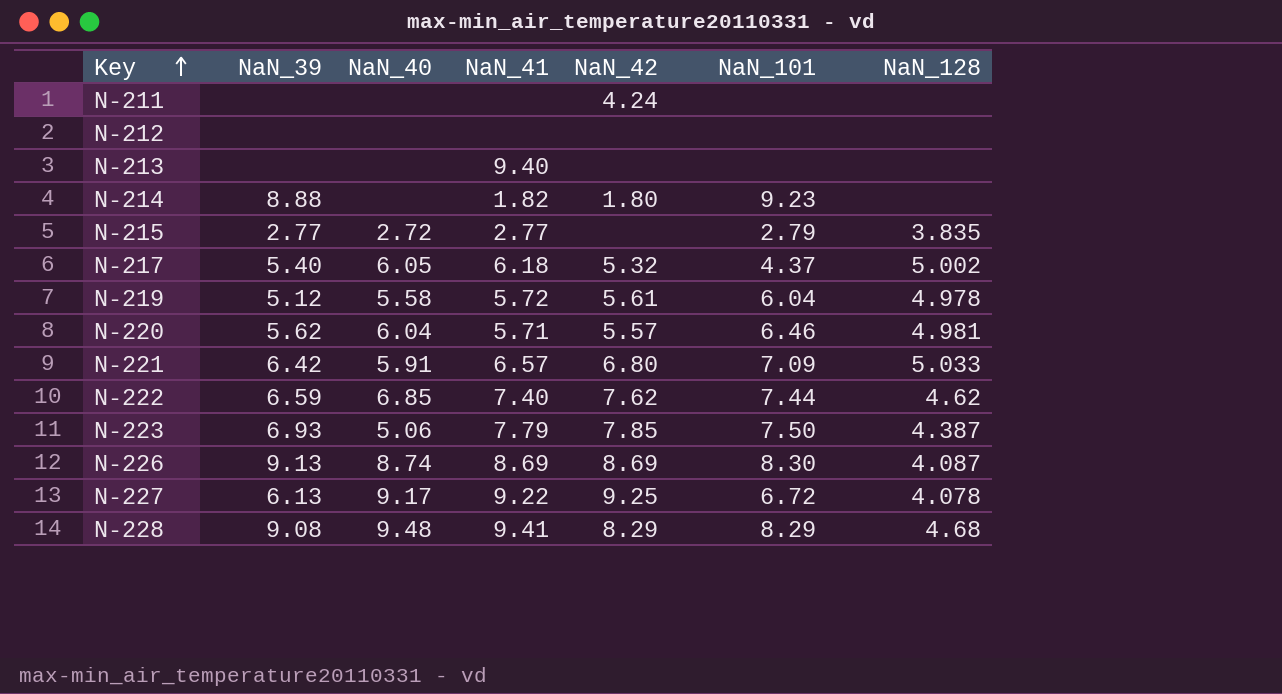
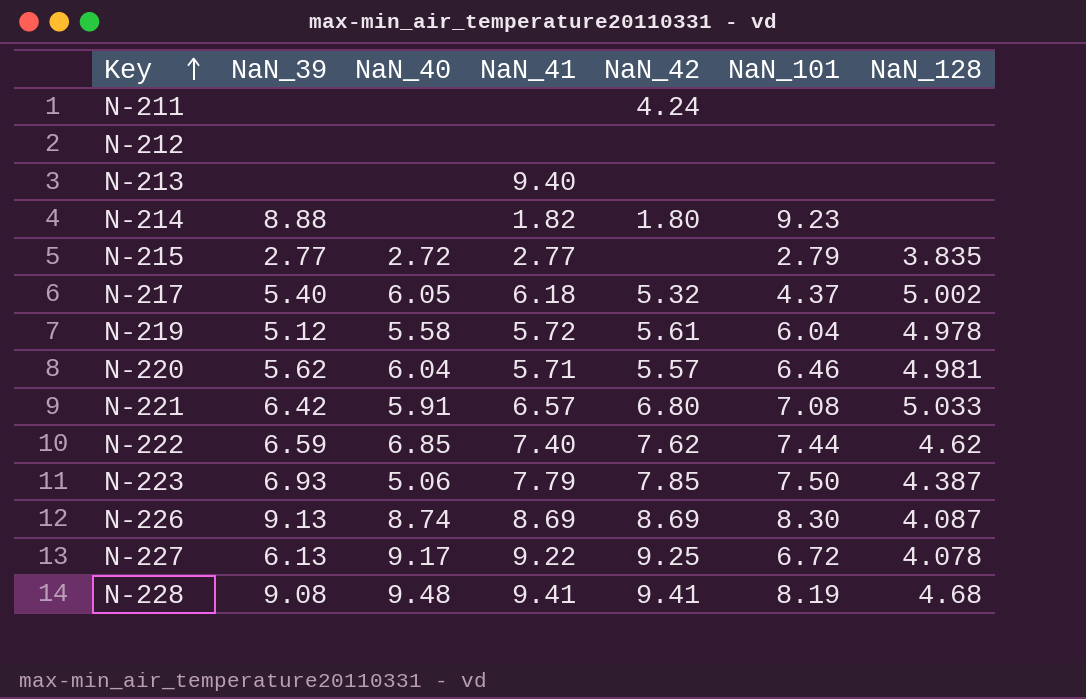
N-221 | NaN_101: 7.09 -> 7.08
N-228 | NaN_42: 8.29 -> 9.41
N-228 | NaN_101: 8.29 -> 8.19

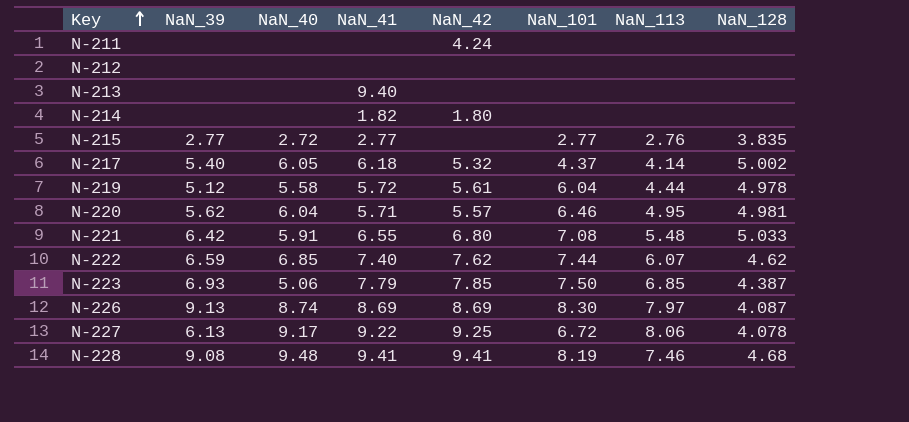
column NaN_113 | position: none -> 7
N-214 | NaN_39: 8.88 -> none
N-214 | NaN_101: 9.23 -> none
N-215 | NaN_101: 2.79 -> 2.77
N-221 | NaN_41: 6.57 -> 6.55

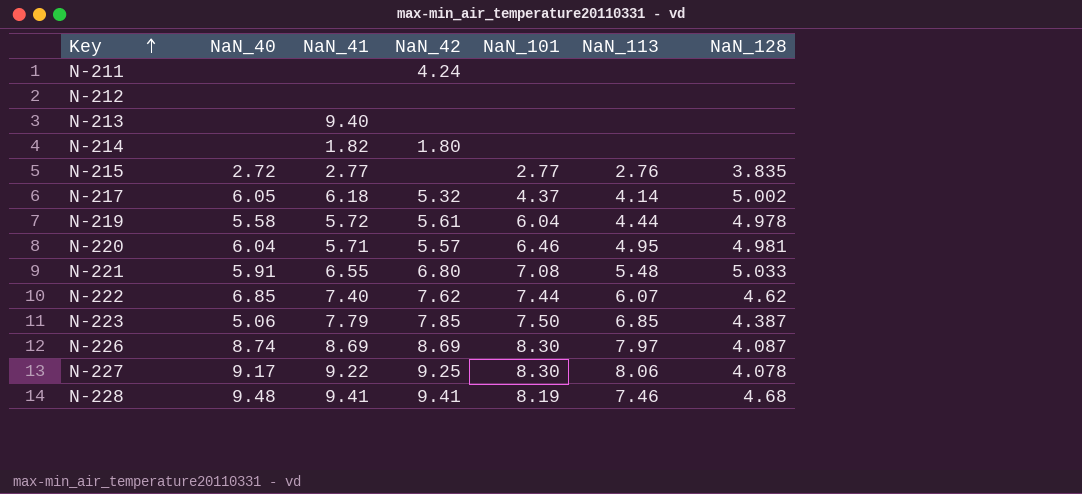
column NaN_39 | position: 2 -> none
N-227 | NaN_101: 6.72 -> 8.30

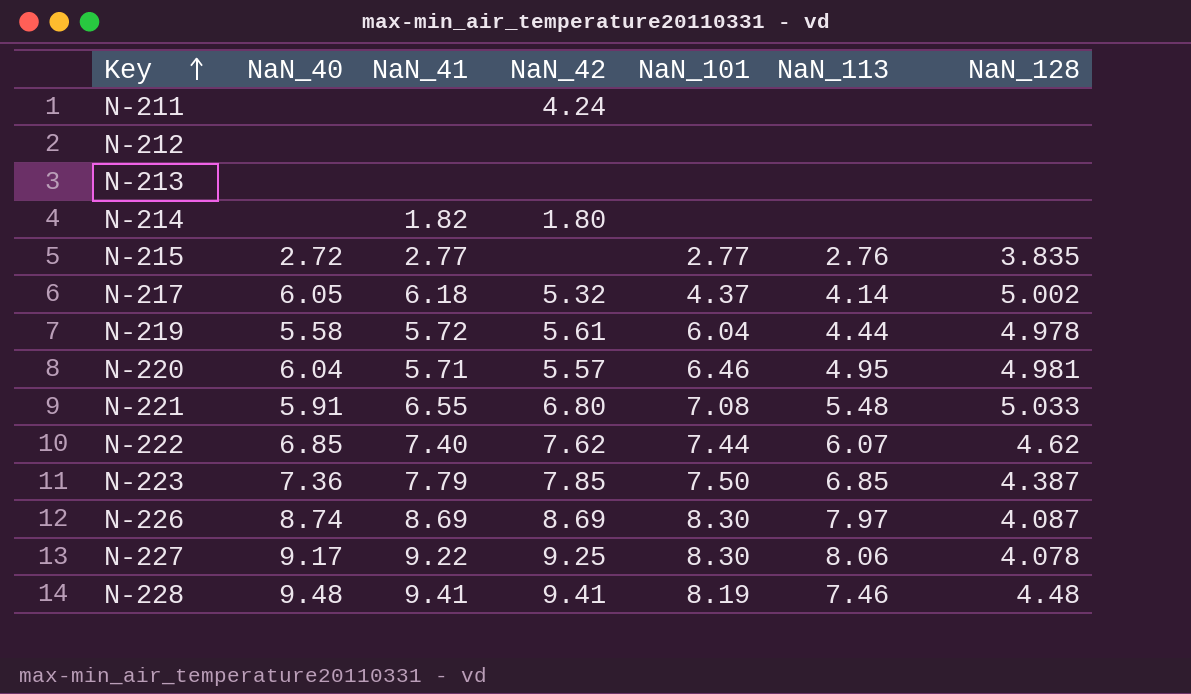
N-213 | NaN_41: 9.40 -> none
N-223 | NaN_40: 5.06 -> 7.36
N-228 | NaN_128: 4.68 -> 4.48

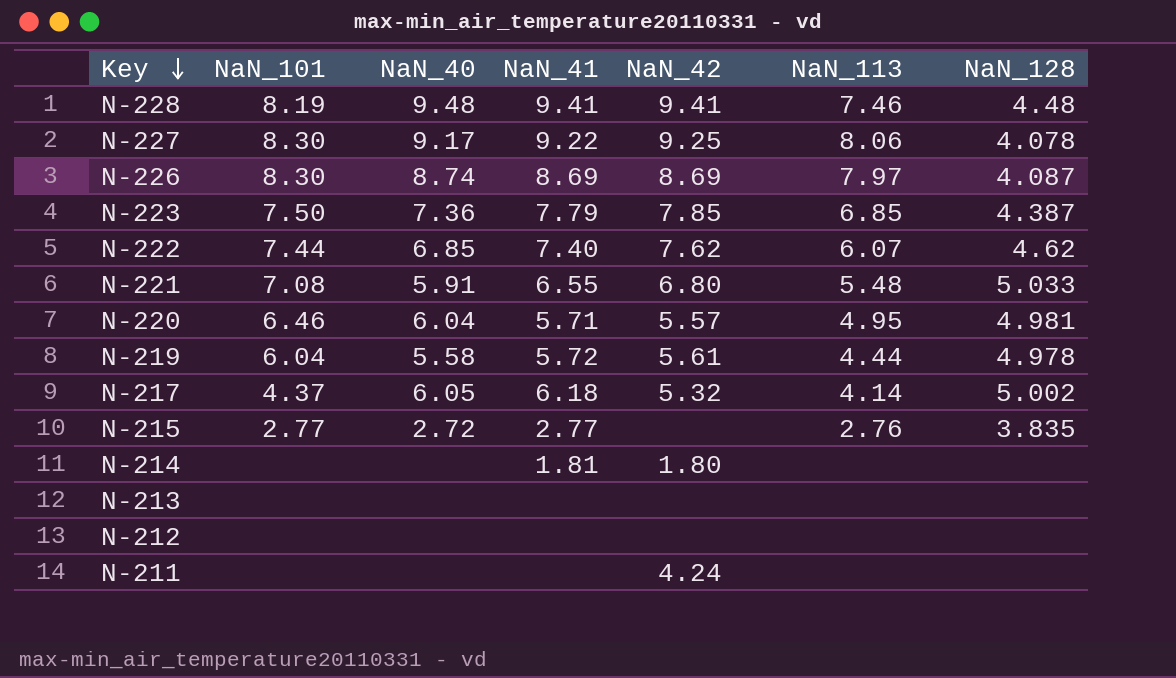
row order: Key ascending -> Key descending
column NaN_101 | position: 5 -> 2
N-214 | NaN_41: 1.82 -> 1.81

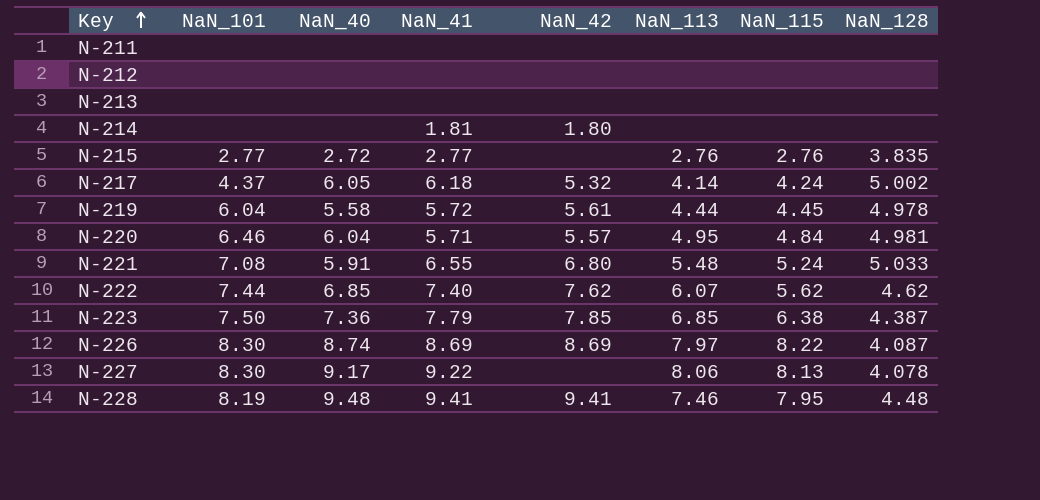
row order: Key descending -> Key ascending
column NaN_115 | position: none -> 7
N-211 | NaN_42: 4.24 -> none
N-227 | NaN_42: 9.25 -> none

